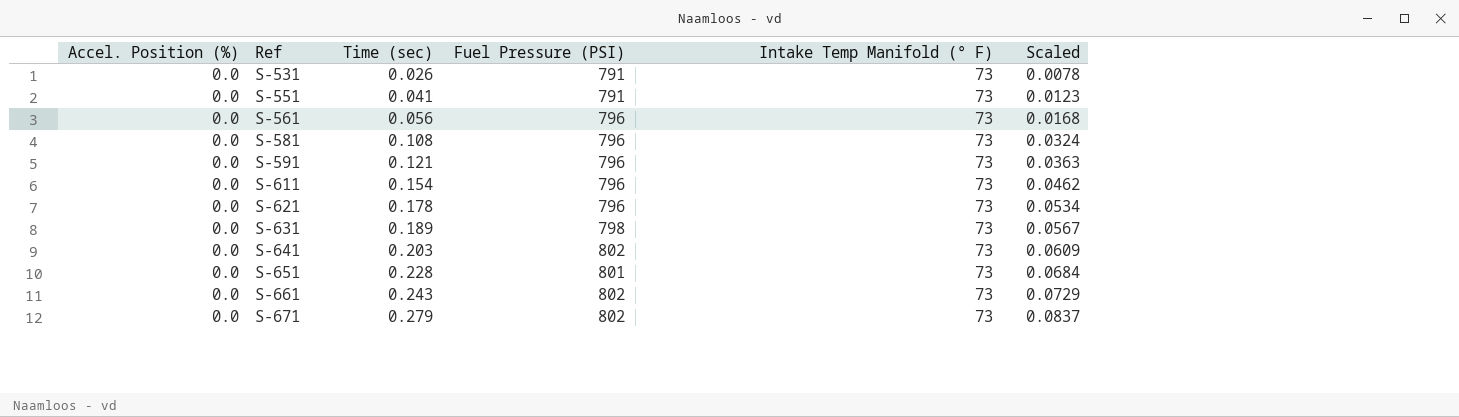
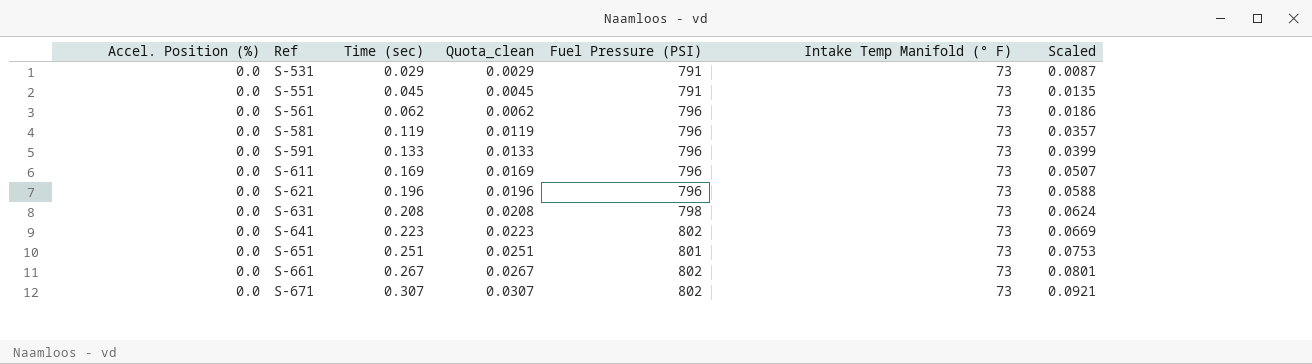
column Quota_clean | formula: none -> [Time (sec)] * 0.1
S-531 | Time (sec): 0.026 -> 0.029
S-531 | Scaled: 0.0078 -> 0.0087
S-551 | Time (sec): 0.041 -> 0.045
S-551 | Scaled: 0.0123 -> 0.0135
S-561 | Time (sec): 0.056 -> 0.062
S-561 | Scaled: 0.0168 -> 0.0186
S-581 | Time (sec): 0.108 -> 0.119
S-581 | Scaled: 0.0324 -> 0.0357
S-591 | Time (sec): 0.121 -> 0.133
S-591 | Scaled: 0.0363 -> 0.0399
S-611 | Time (sec): 0.154 -> 0.169
S-611 | Scaled: 0.0462 -> 0.0507
S-621 | Time (sec): 0.178 -> 0.196
S-621 | Scaled: 0.0534 -> 0.0588
S-631 | Time (sec): 0.189 -> 0.208
S-631 | Scaled: 0.0567 -> 0.0624
S-641 | Time (sec): 0.203 -> 0.223
S-641 | Scaled: 0.0609 -> 0.0669
S-651 | Time (sec): 0.228 -> 0.251
S-651 | Scaled: 0.0684 -> 0.0753
S-661 | Time (sec): 0.243 -> 0.267
S-661 | Scaled: 0.0729 -> 0.0801
S-671 | Time (sec): 0.279 -> 0.307
S-671 | Scaled: 0.0837 -> 0.0921

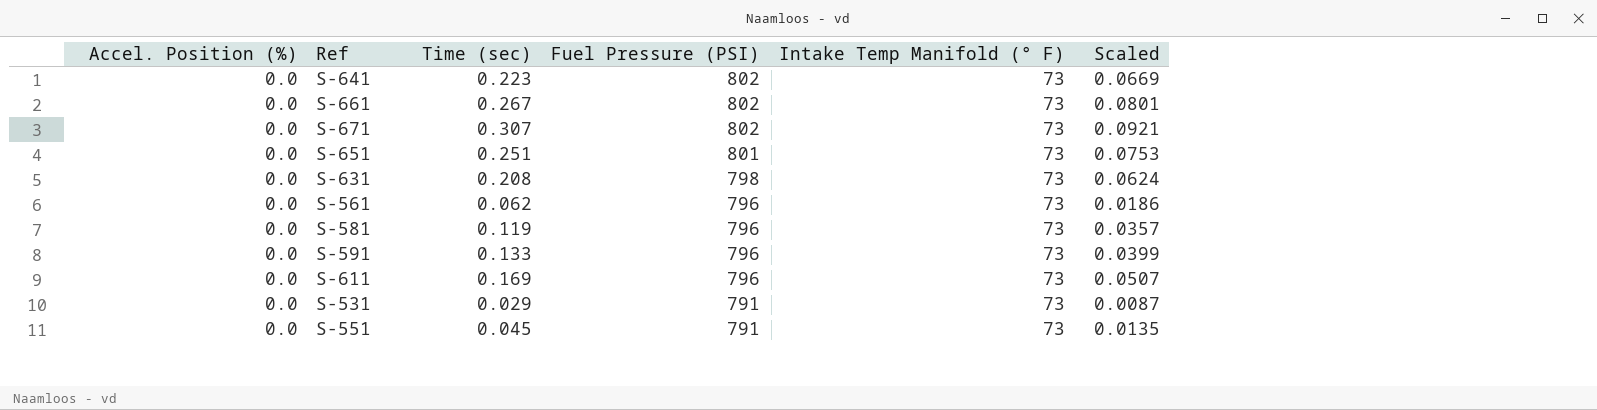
row order: Ref ascending -> Fuel Pressure (PSI) descending
column Quota_clean | formula: [Time (sec)] * 0.1 -> none
row S-621: 0.0 | 0.196 | 0.0196 | 796 | 73 | 0.0588 -> none

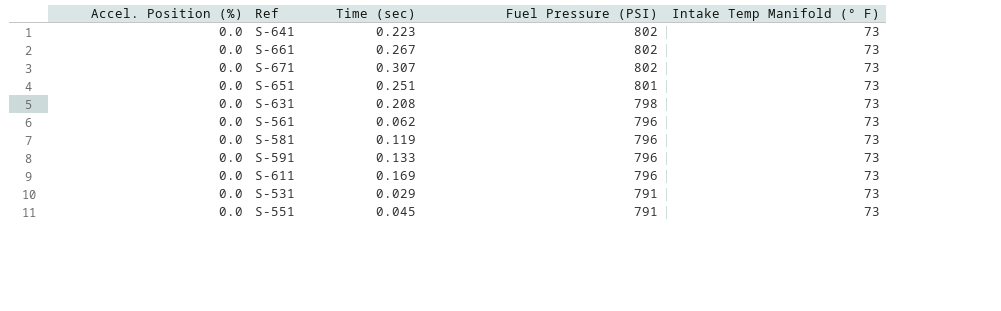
column Scaled | formula: [Time (sec)] * 0.3 -> none

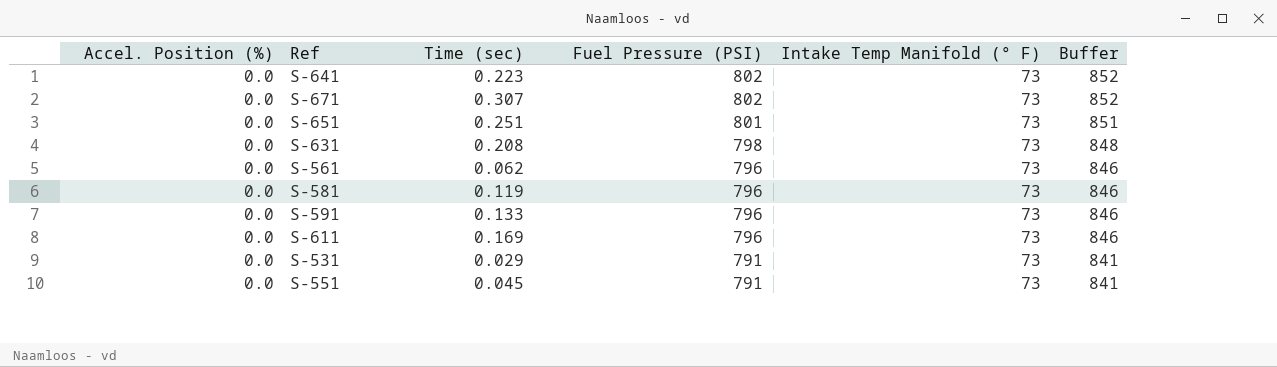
column Buffer | formula: none -> [Fuel Pressure (PSI)] + 50
row S-661: 0.0 | 0.267 | 802 | 73 -> none

